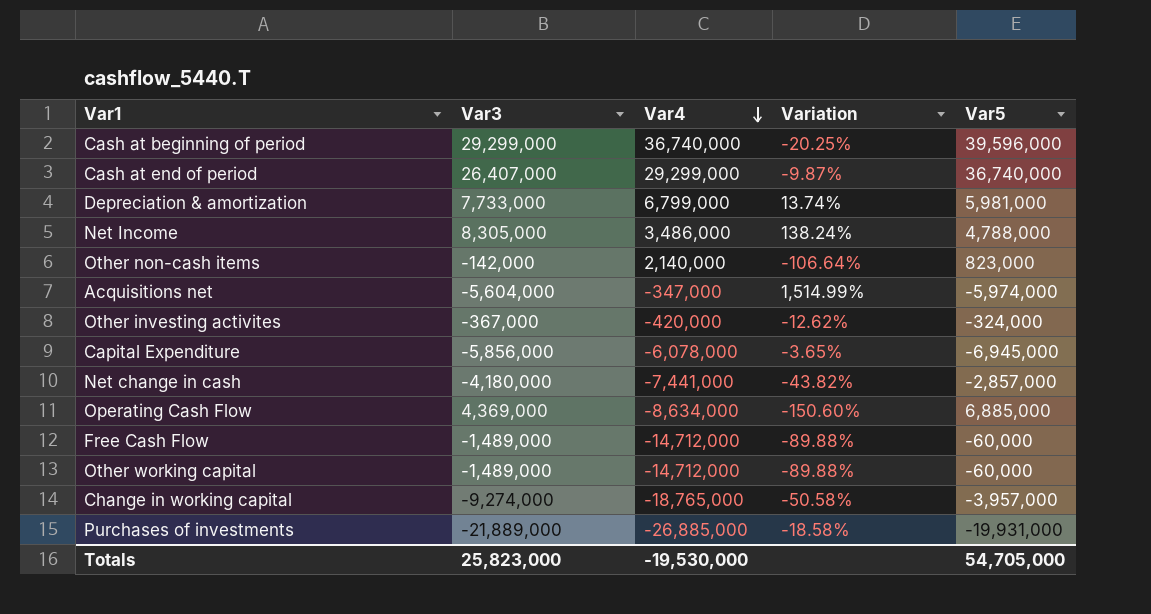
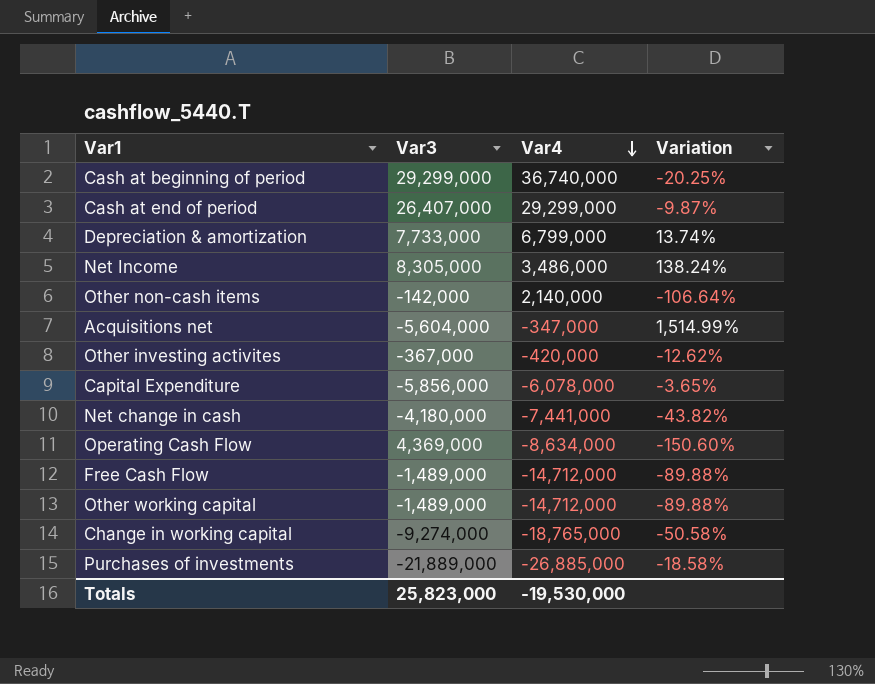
column Var5 | position: 5 -> none

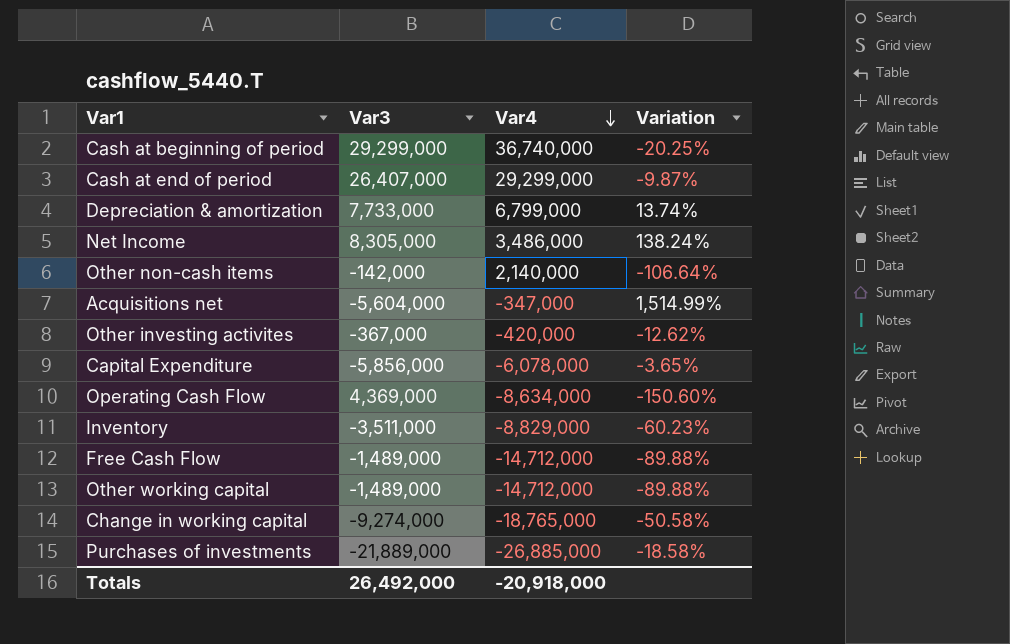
row Net change in cash: -4,180,000 | -7,441,000 | -43.82% -> none
row Inventory: none -> -3,511,000 | -8,829,000 | -60.23%
Totals | Var3: 25,823,000 -> 26,492,000
Totals | Var4: -19,530,000 -> -20,918,000

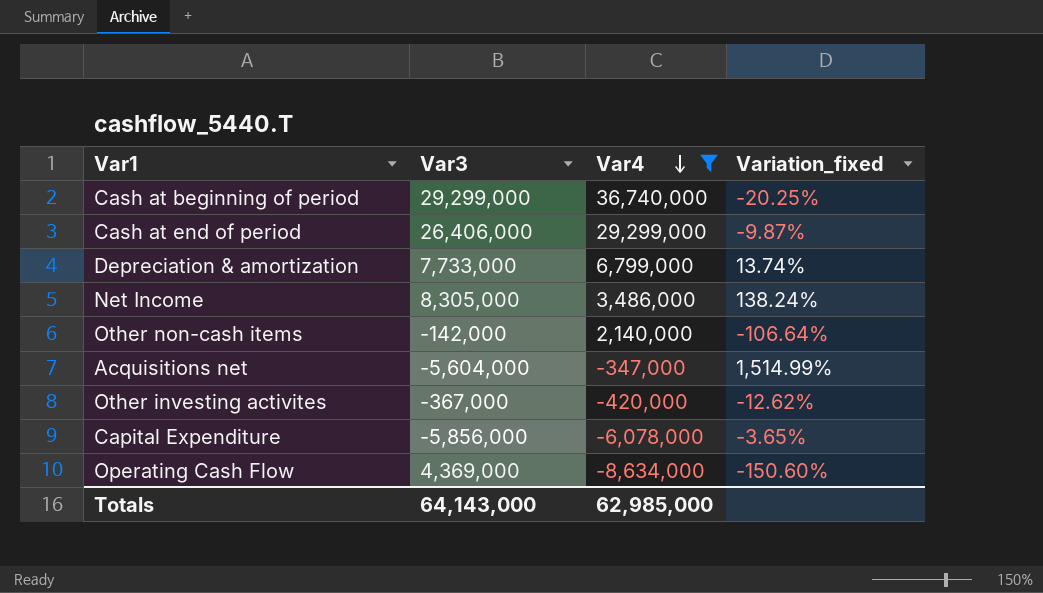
filter: none -> Var4 >= -8,634,000
column name: Variation -> Variation_fixed
Cash at end of period | Var3: 26,407,000 -> 26,406,000
Totals | Var3: 26,492,000 -> 64,143,000
Totals | Var4: -20,918,000 -> 62,985,000

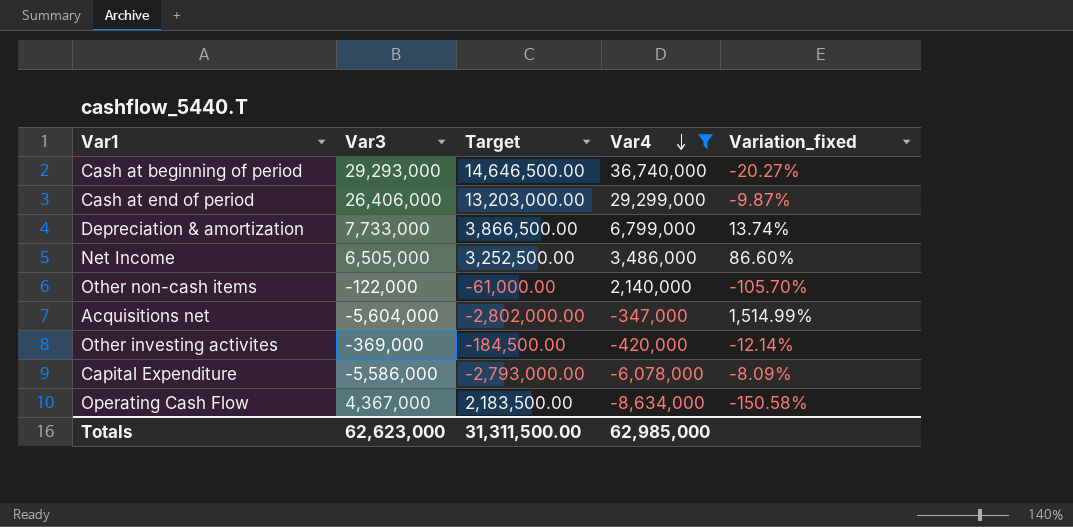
column Target | formula: none -> [Var3] * 0.5
Cash at beginning of period | Var3: 29,299,000 -> 29,293,000
Cash at beginning of period | Variation_fixed: -20.25% -> -20.27%
Net Income | Var3: 8,305,000 -> 6,505,000
Net Income | Variation_fixed: 138.24% -> 86.60%
Other non-cash items | Var3: -142,000 -> -122,000
Other non-cash items | Variation_fixed: -106.64% -> -105.70%
Other investing activites | Var3: -367,000 -> -369,000
Other investing activites | Variation_fixed: -12.62% -> -12.14%
Capital Expenditure | Var3: -5,856,000 -> -5,586,000
Capital Expenditure | Variation_fixed: -3.65% -> -8.09%
Operating Cash Flow | Var3: 4,369,000 -> 4,367,000
Operating Cash Flow | Variation_fixed: -150.60% -> -150.58%
Totals | Var3: 64,143,000 -> 62,623,000

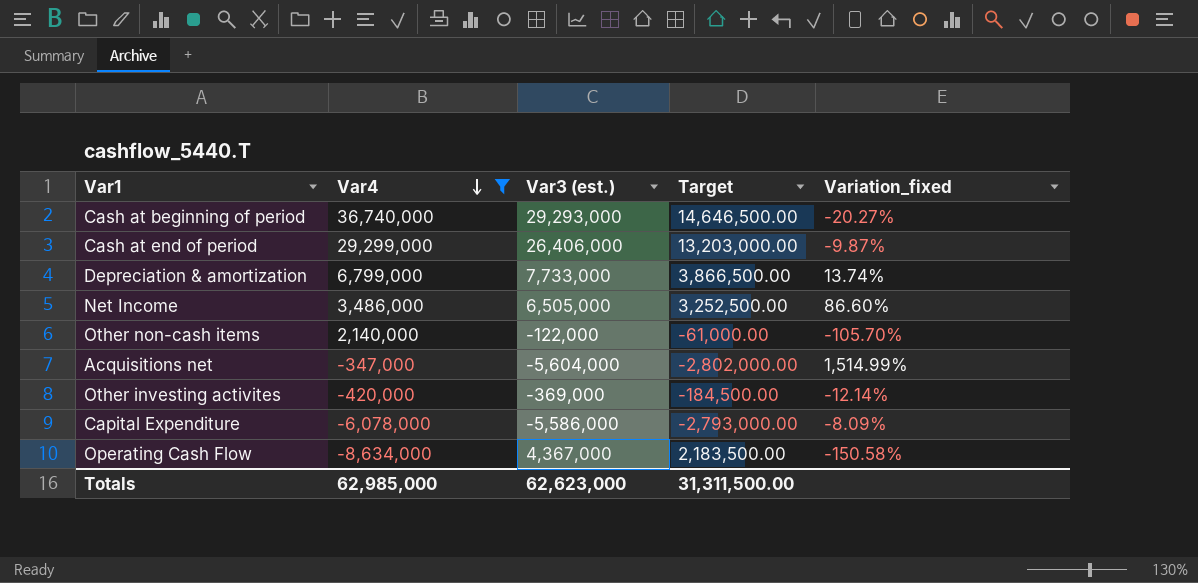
column Var4 | position: 4 -> 2
column name: Var3 -> Var3 (est.)

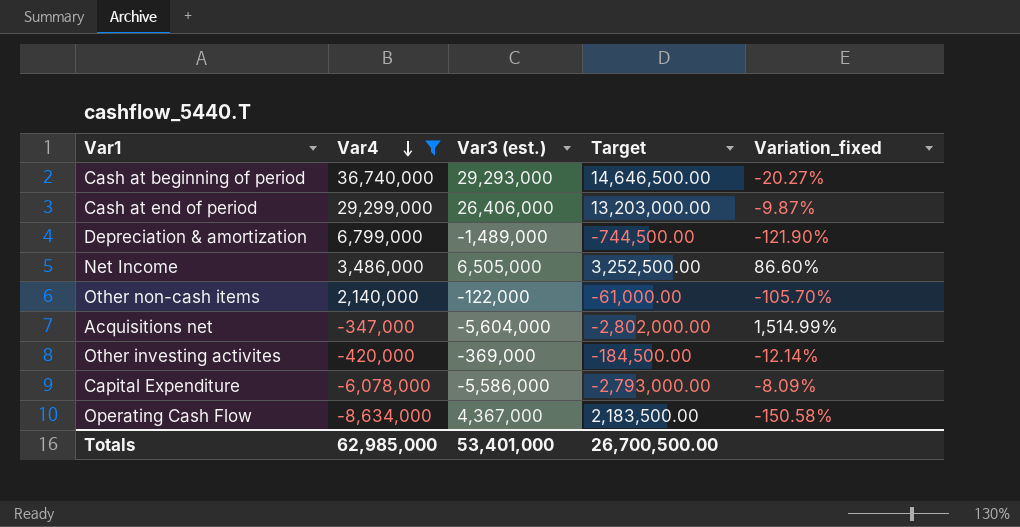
Depreciation & amortization | Var3 (est.): 7,733,000 -> -1,489,000
Depreciation & amortization | Target: 3,866,500.00 -> -744,500.00
Depreciation & amortization | Variation_fixed: 13.74% -> -121.90%
Totals | Var3 (est.): 62,623,000 -> 53,401,000
Totals | Target: 31,311,500.00 -> 26,700,500.00

